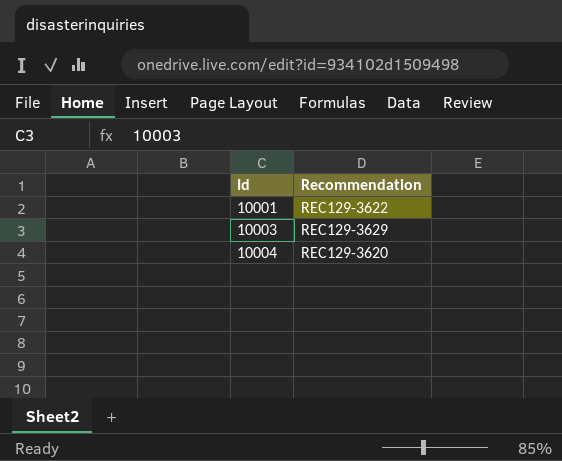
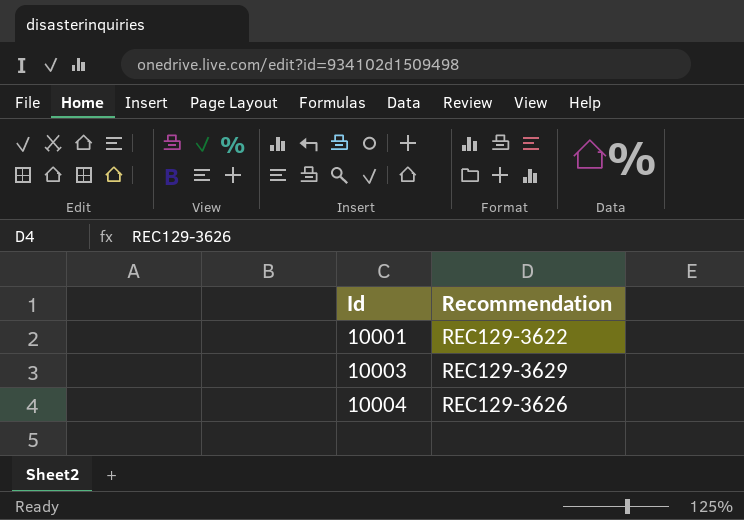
10004 | Recommendation: REC129-3620 -> REC129-3626

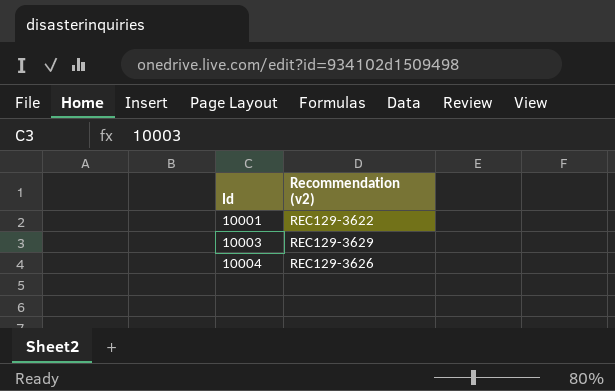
column name: Recommendation -> Recommendation (v2)

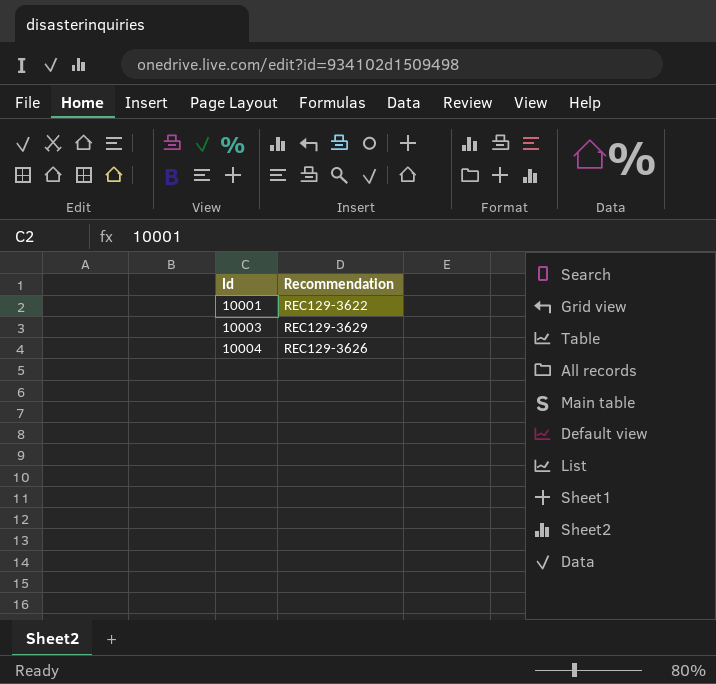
column name: Recommendation (v2) -> Recommendation

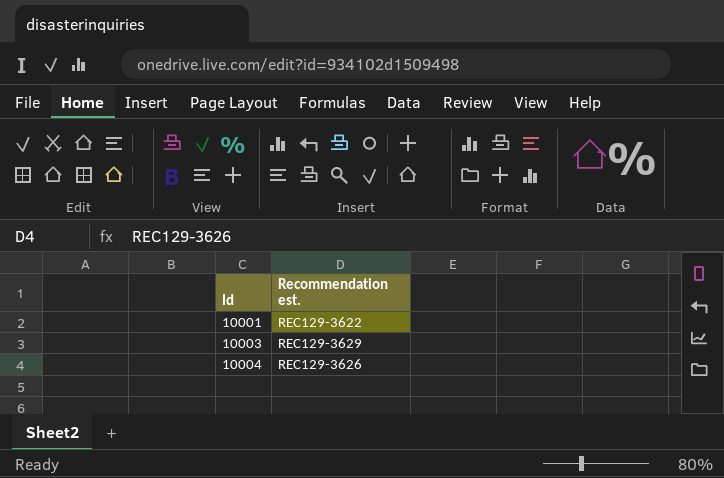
column name: Recommendation -> Recommendation est.

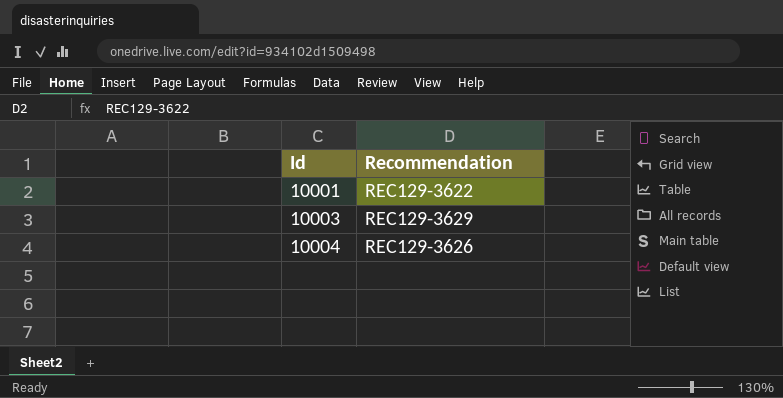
column name: Recommendation est. -> Recommendation

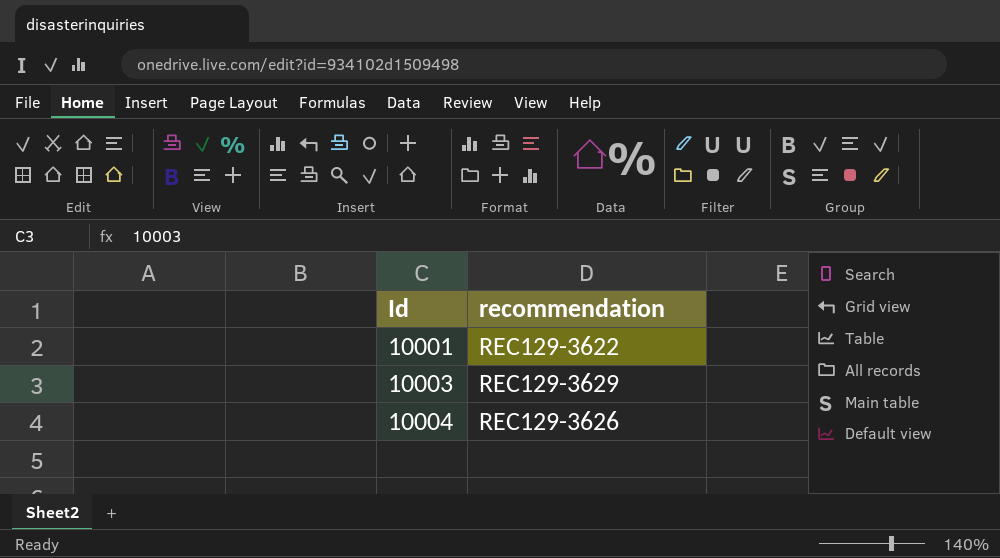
column name: Recommendation -> recommendation

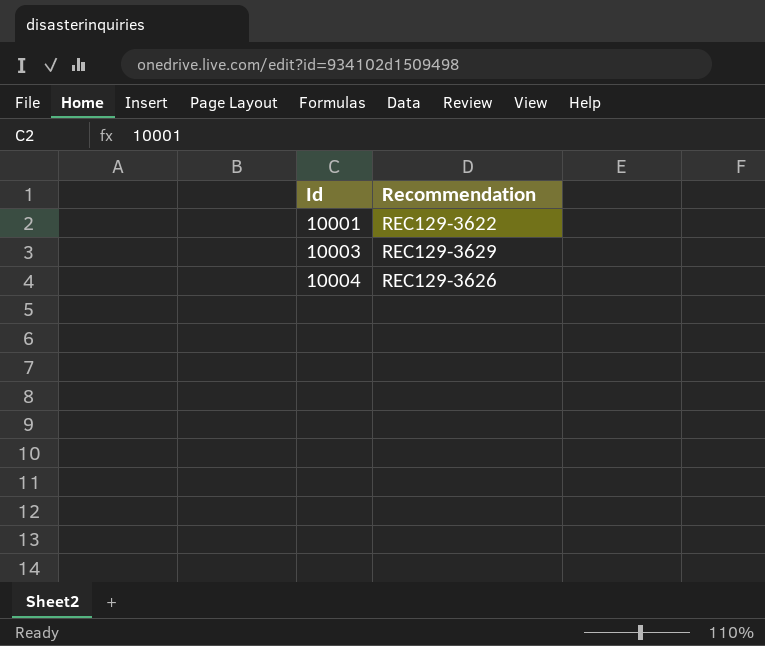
column name: recommendation -> Recommendation

